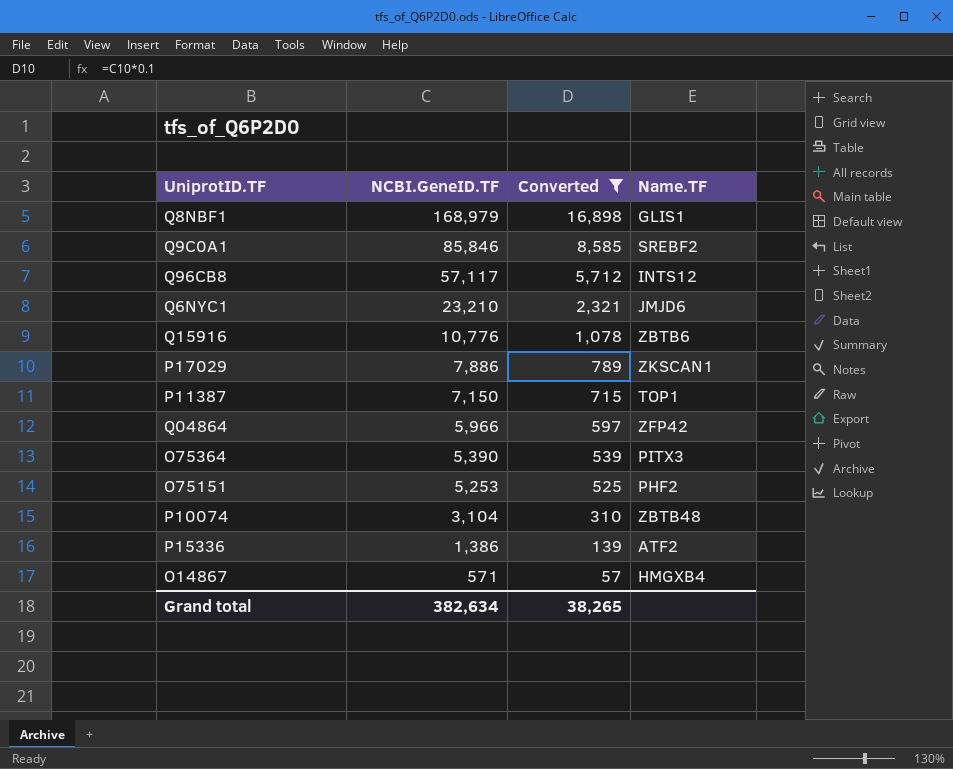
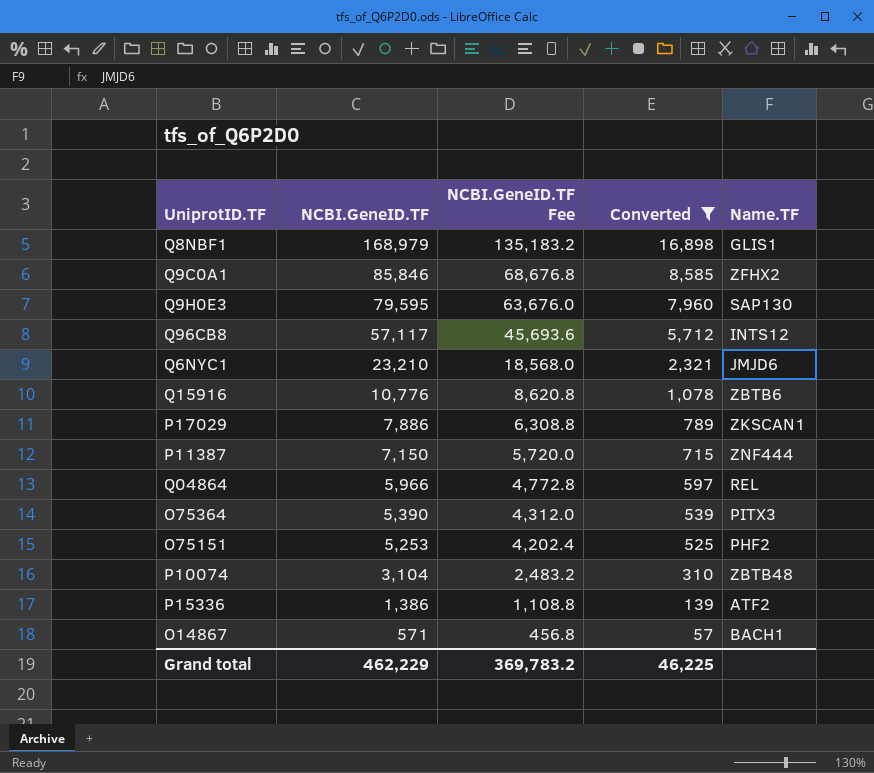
column NCBI.GeneID.TF Fee | formula: none -> [NCBI.GeneID.TF] * 0.8
Q9C0A1 | Name.TF: SREBF2 -> ZFHX2
row Q9H0E3: none -> 79,595 | 63,676.0 | 7,960 | SAP130
P11387 | Name.TF: TOP1 -> ZNF444
Q04864 | Name.TF: ZFP42 -> REL
O14867 | Name.TF: HMGXB4 -> BACH1
Grand total | NCBI.GeneID.TF: 382,634 -> 462,229
Grand total | Converted: 38,265 -> 46,225

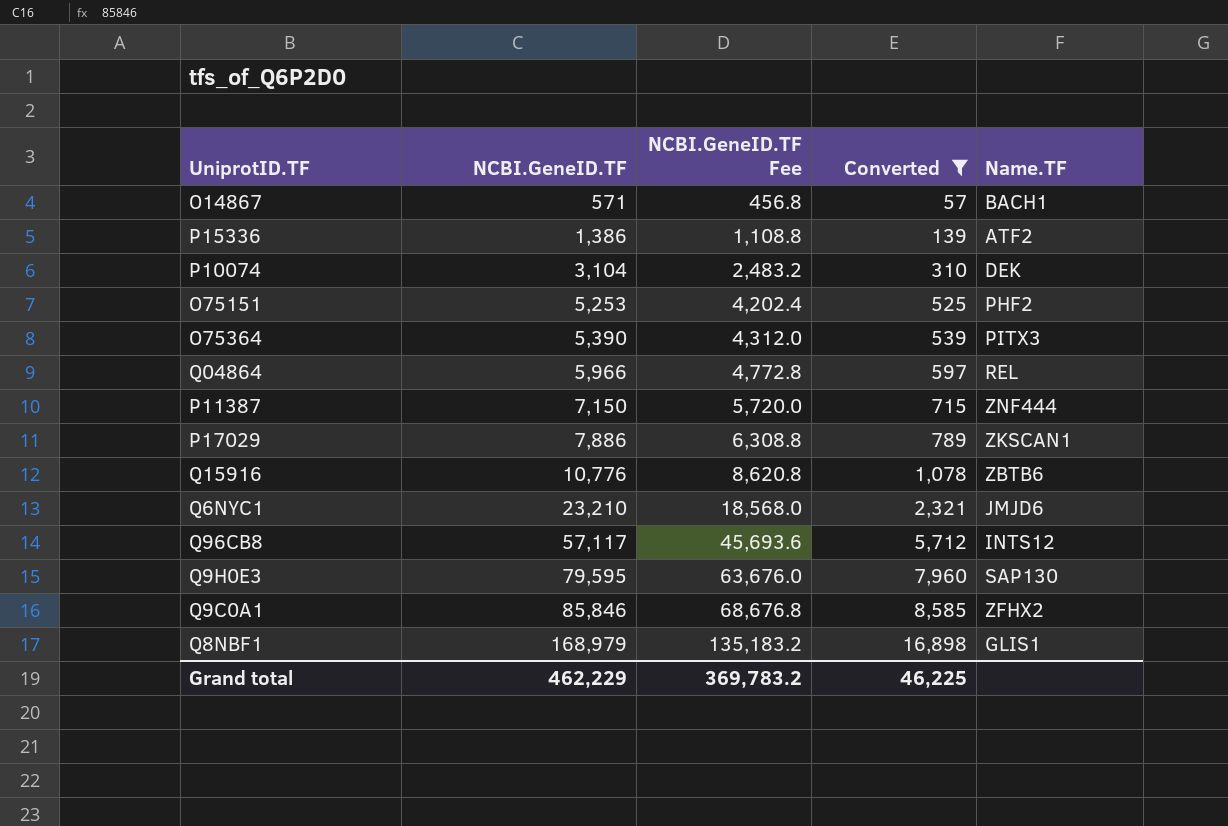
row order: NCBI.GeneID.TF descending -> NCBI.GeneID.TF ascending
P10074 | Name.TF: ZBTB48 -> DEK

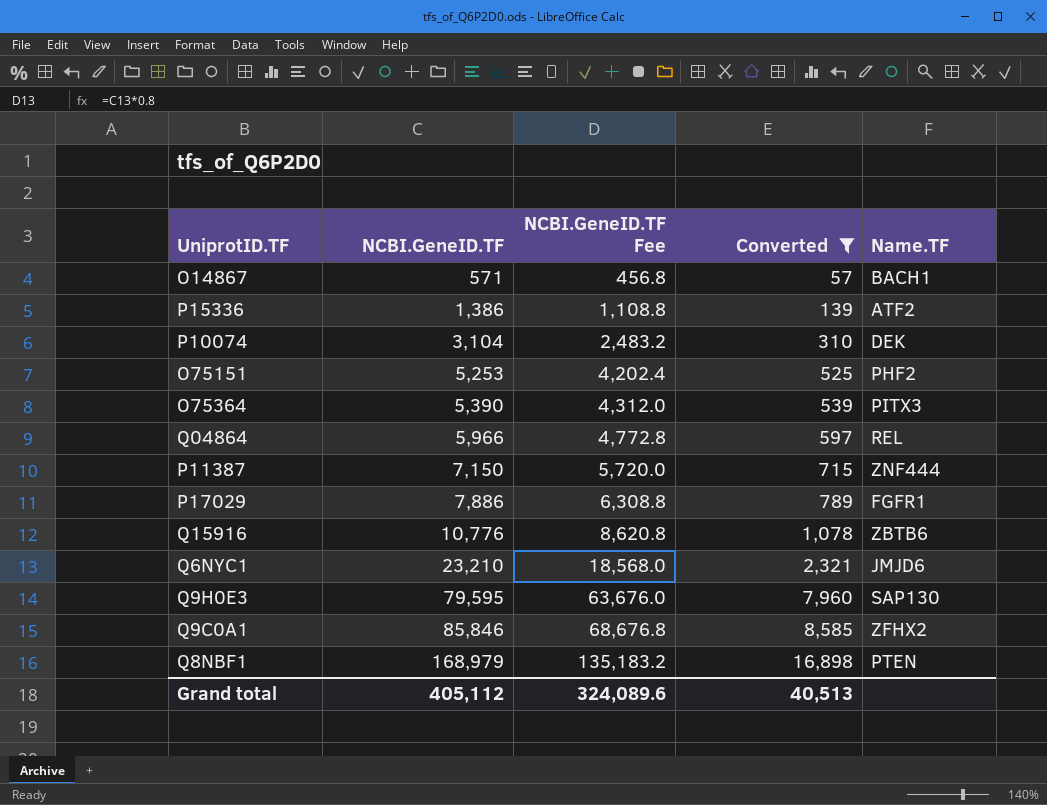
row Q96CB8: 57,117 | 45,693.6 | 5,712 | INTS12 -> none
P17029 | Name.TF: ZKSCAN1 -> FGFR1
Q8NBF1 | Name.TF: GLIS1 -> PTEN
Grand total | NCBI.GeneID.TF: 462,229 -> 405,112
Grand total | NCBI.GeneID.TF Fee: 369,783.2 -> 324,089.6
Grand total | Converted: 46,225 -> 40,513

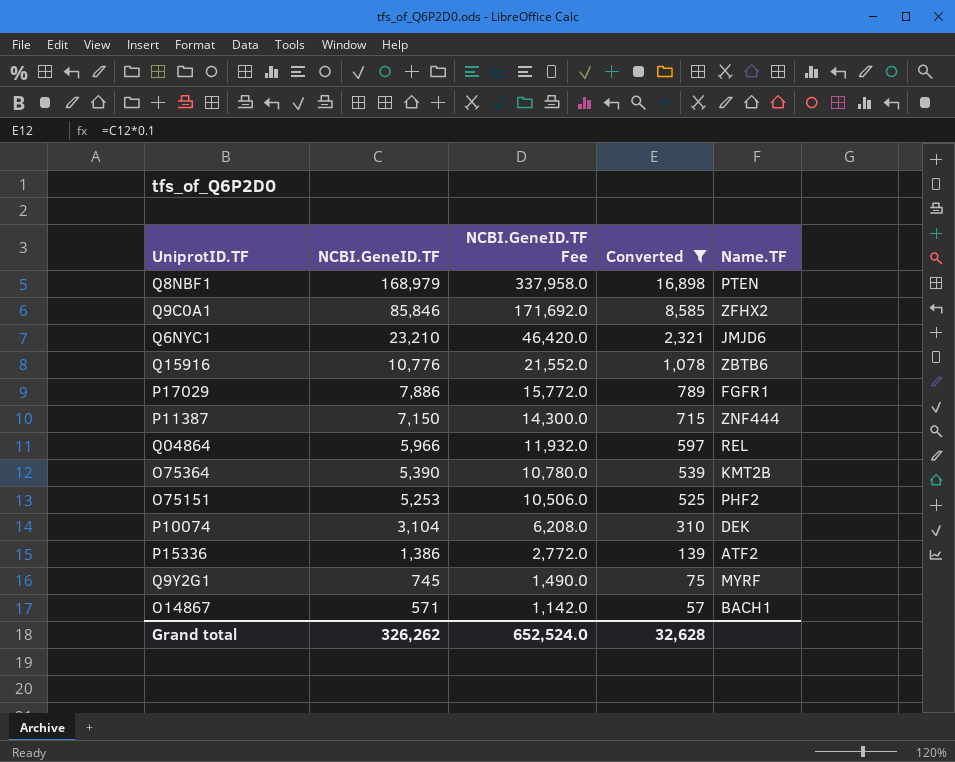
row order: NCBI.GeneID.TF ascending -> NCBI.GeneID.TF descending
column NCBI.GeneID.TF Fee | formula: [NCBI.GeneID.TF] * 0.8 -> [NCBI.GeneID.TF] * 2
row Q9H0E3: 79,595 | 63,676.0 | 7,960 | SAP130 -> none
O75364 | Name.TF: PITX3 -> KMT2B
row Q9Y2G1: none -> 745 | 1,490.0 | 75 | MYRF
Grand total | NCBI.GeneID.TF: 405,112 -> 326,262
Grand total | NCBI.GeneID.TF Fee: 324,089.6 -> 652,524.0
Grand total | Converted: 40,513 -> 32,628

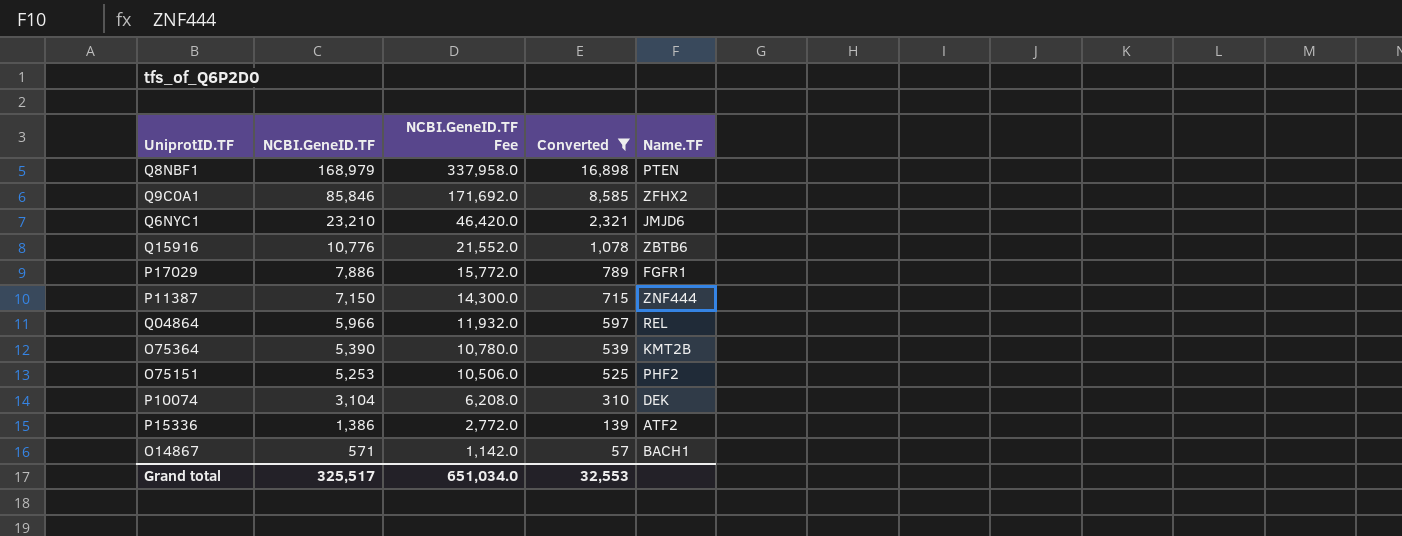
row Q9Y2G1: 745 | 1,490.0 | 75 | MYRF -> none
Grand total | NCBI.GeneID.TF: 326,262 -> 325,517
Grand total | NCBI.GeneID.TF Fee: 652,524.0 -> 651,034.0
Grand total | Converted: 32,628 -> 32,553

